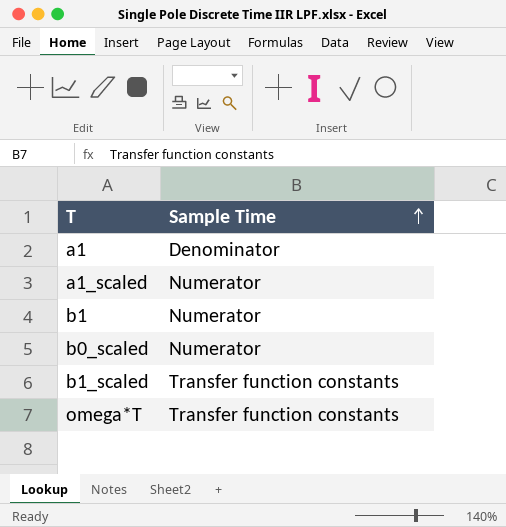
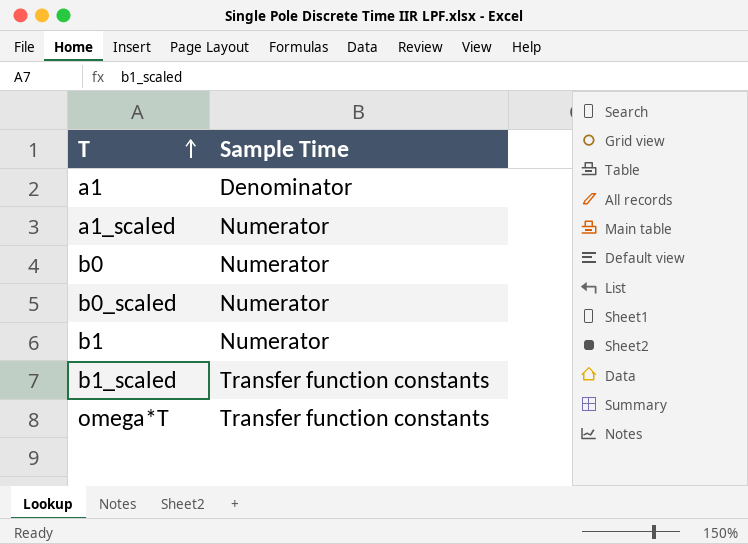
row order: Sample Time ascending -> T ascending
row b0: none -> Numerator

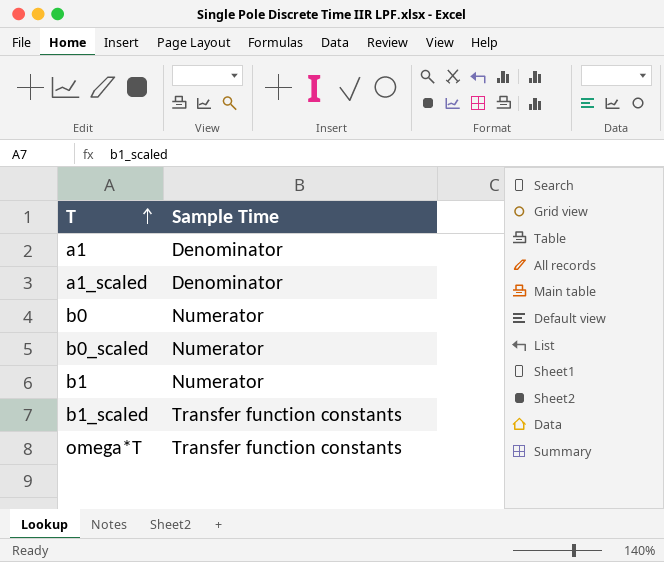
a1_scaled | Sample Time: Numerator -> Denominator

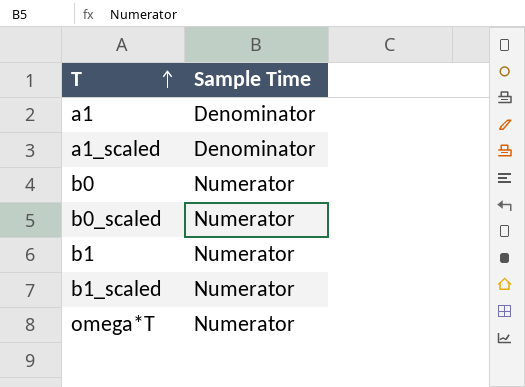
b1_scaled | Sample Time: Transfer function constants -> Numerator
omega*T | Sample Time: Transfer function constants -> Numerator

